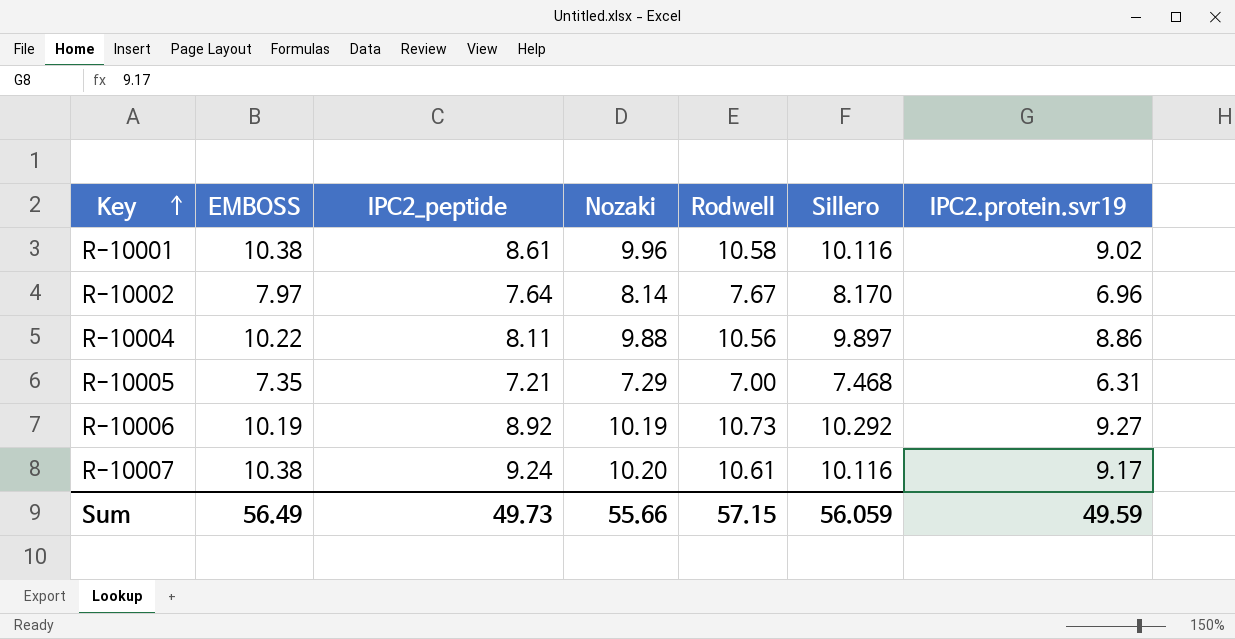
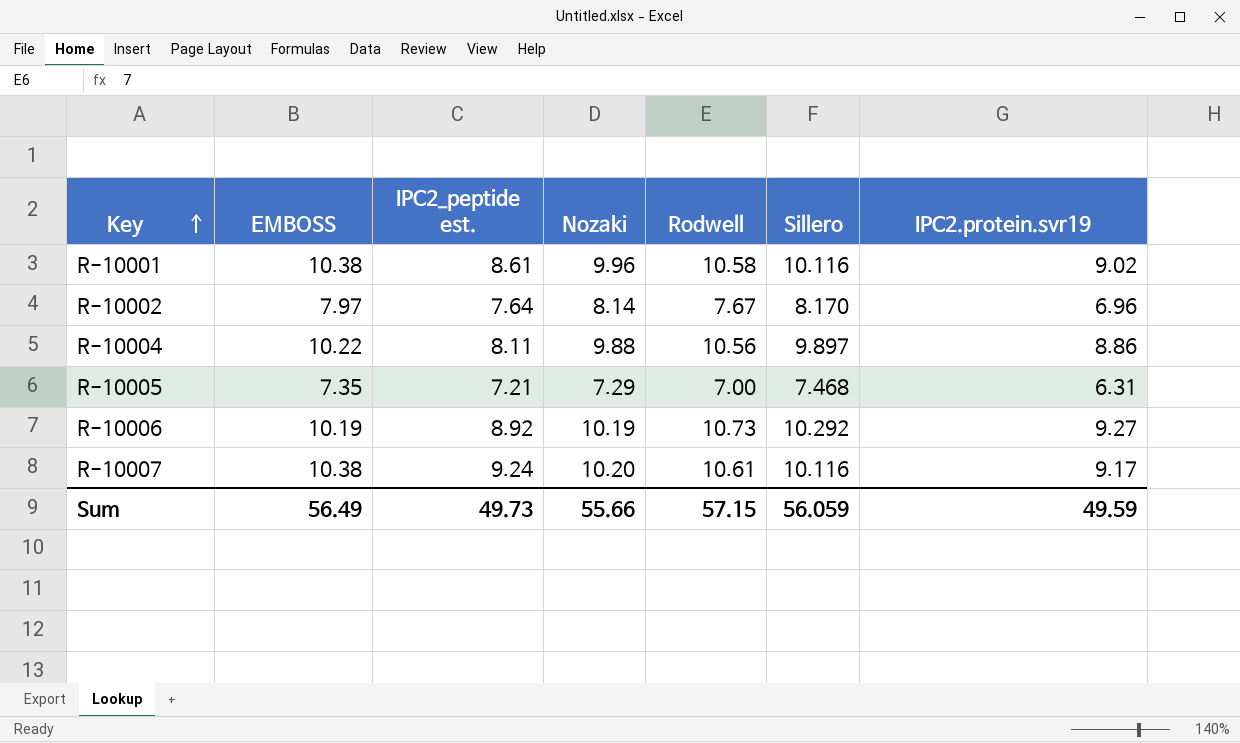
column name: IPC2_peptide -> IPC2_peptide est.

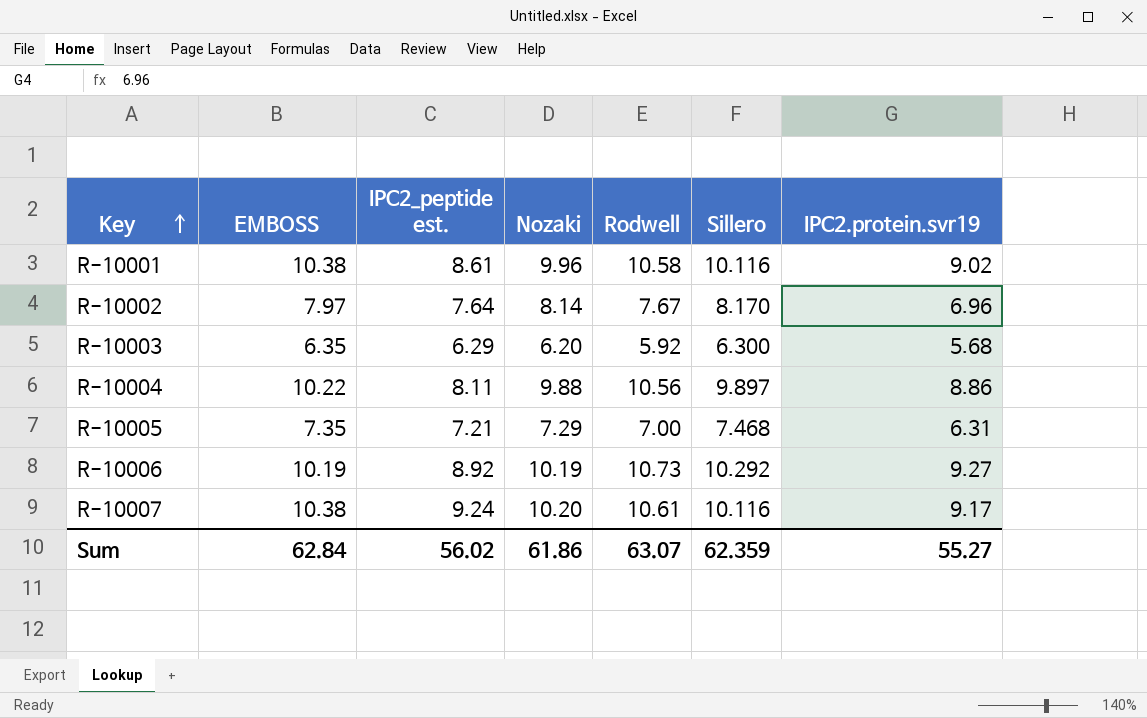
row R-10003: none -> 6.35 | 6.29 | 6.20 | 5.92 | 6.300 | 5.68
Sum | EMBOSS: 56.49 -> 62.84
Sum | IPC2_peptide est.: 49.73 -> 56.02
Sum | Nozaki: 55.66 -> 61.86
Sum | Rodwell: 57.15 -> 63.07
Sum | Sillero: 56.059 -> 62.359
Sum | IPC2.protein.svr19: 49.59 -> 55.27

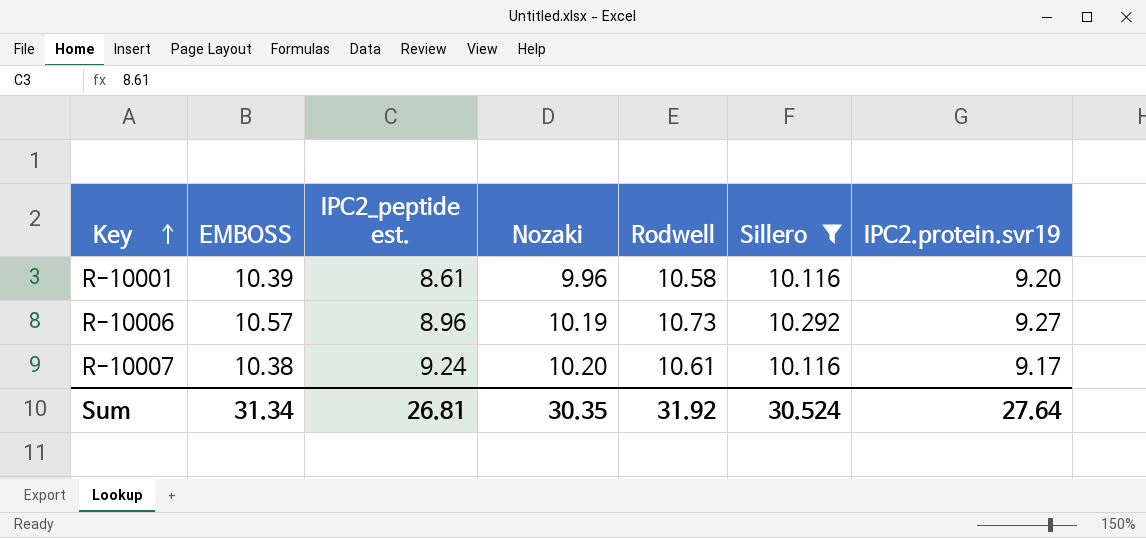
filter: none -> Sillero >= 10.116
R-10001 | EMBOSS: 10.38 -> 10.39
R-10001 | IPC2.protein.svr19: 9.02 -> 9.20
R-10006 | EMBOSS: 10.19 -> 10.57
R-10006 | IPC2_peptide est.: 8.92 -> 8.96
Sum | EMBOSS: 62.84 -> 31.34
Sum | IPC2_peptide est.: 56.02 -> 26.81
Sum | Nozaki: 61.86 -> 30.35
Sum | Rodwell: 63.07 -> 31.92
Sum | Sillero: 62.359 -> 30.524
Sum | IPC2.protein.svr19: 55.27 -> 27.64

